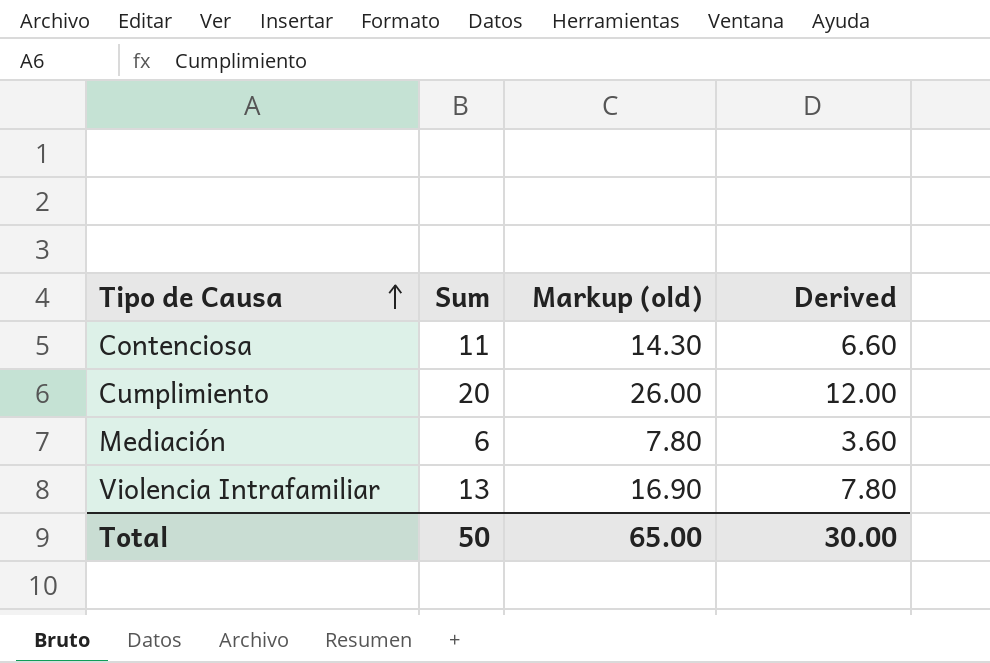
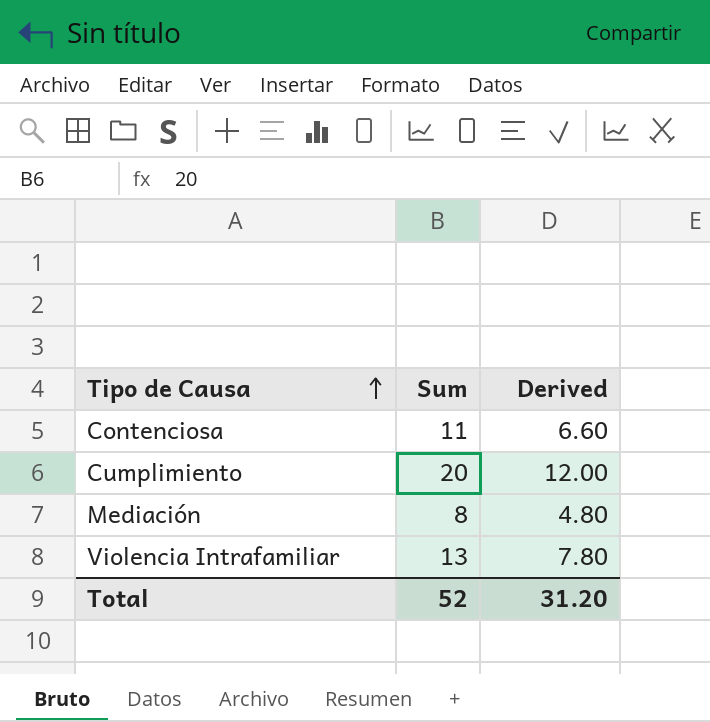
column Markup (old) | formula: [Sum] * 1.3 -> none
Mediación | Sum: 6 -> 8
Mediación | Derived: 3.60 -> 4.80
Total | Sum: 50 -> 52
Total | Derived: 30.00 -> 31.20

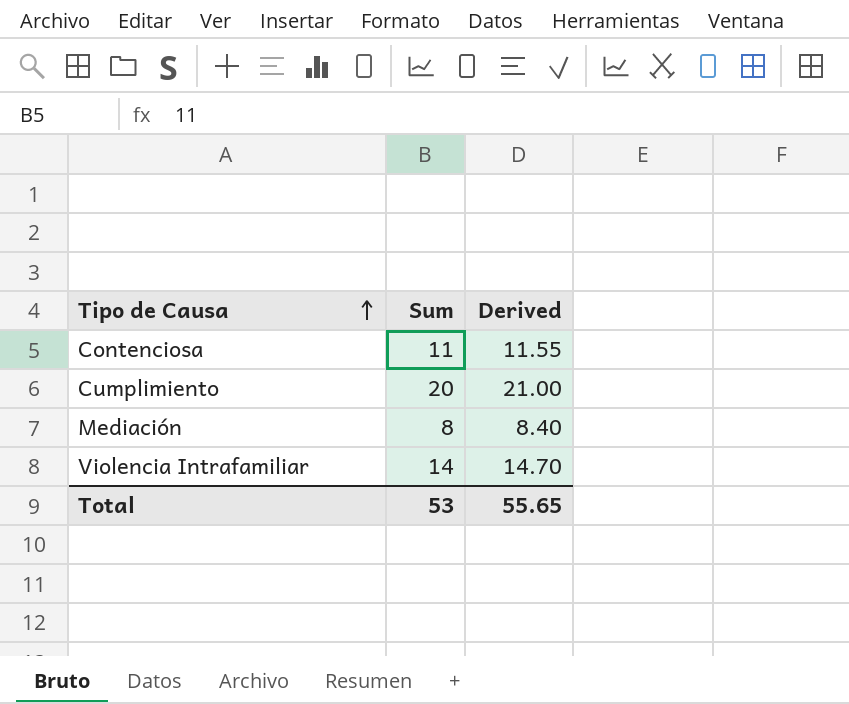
column Derived | formula: [Sum] * 0.6 -> [Sum] * 1.05
Violencia Intrafamiliar | Sum: 13 -> 14
Total | Sum: 52 -> 53
Total | Derived: 31.20 -> 55.65

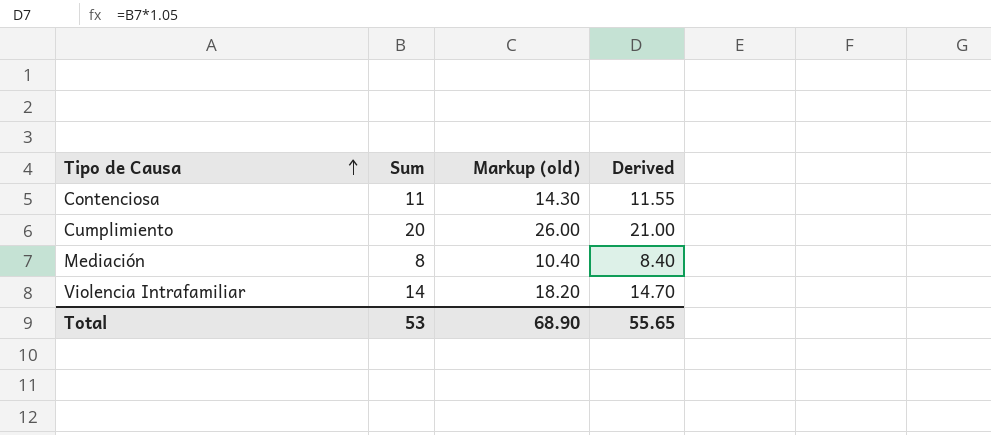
column Markup (old) | formula: none -> [Sum] * 1.3

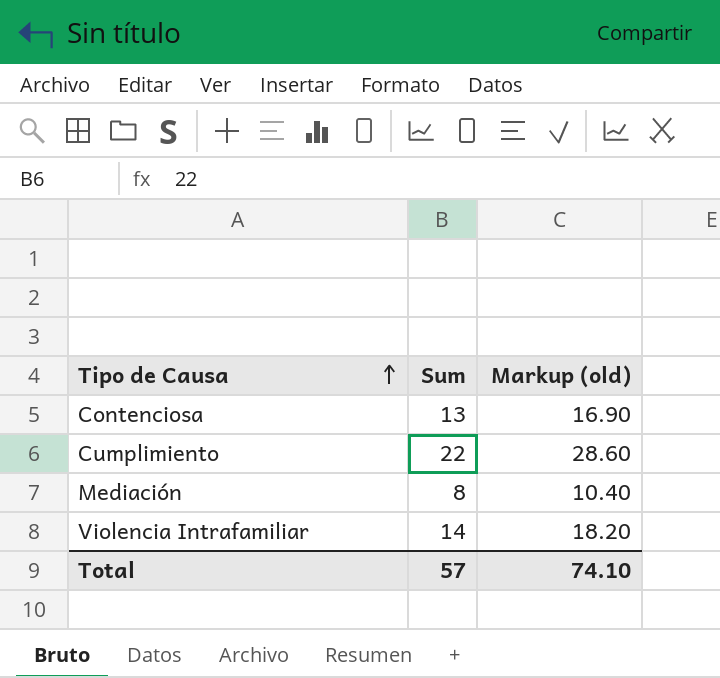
column Derived | formula: [Sum] * 1.05 -> none
Contenciosa | Sum: 11 -> 13
Contenciosa | Markup (old): 14.30 -> 16.90
Cumplimiento | Sum: 20 -> 22
Cumplimiento | Markup (old): 26.00 -> 28.60
Total | Sum: 53 -> 57
Total | Markup (old): 68.90 -> 74.10

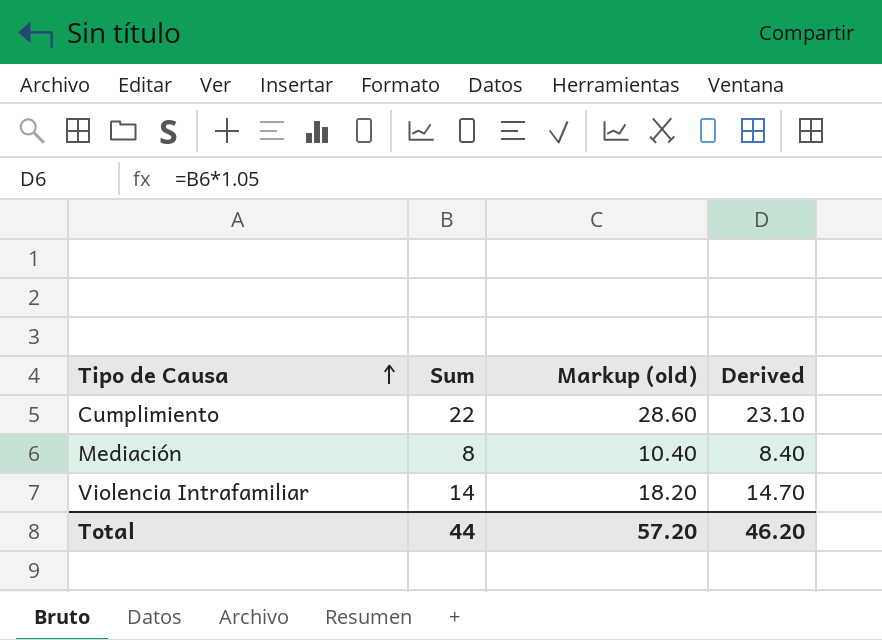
column Derived | formula: none -> [Sum] * 1.05
row Contenciosa: 13 | 16.90 -> none
Total | Sum: 57 -> 44
Total | Markup (old): 74.10 -> 57.20

